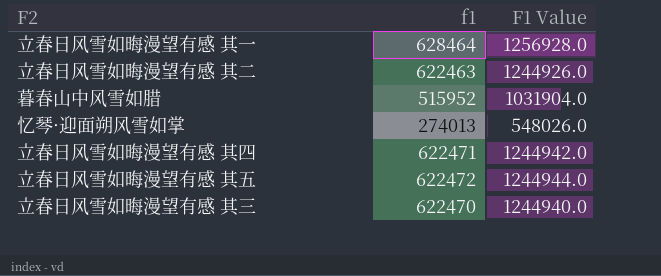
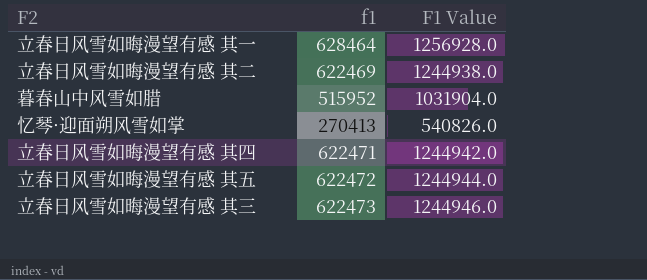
立春日风雪如晦漫望有感 其二 | f1: 622463 -> 622469
立春日风雪如晦漫望有感 其二 | F1 Value: 1244926.0 -> 1244938.0
忆琴·迎面朔风雪如掌 | f1: 274013 -> 270413
忆琴·迎面朔风雪如掌 | F1 Value: 548026.0 -> 540826.0
立春日风雪如晦漫望有感 其三 | f1: 622470 -> 622473
立春日风雪如晦漫望有感 其三 | F1 Value: 1244940.0 -> 1244946.0

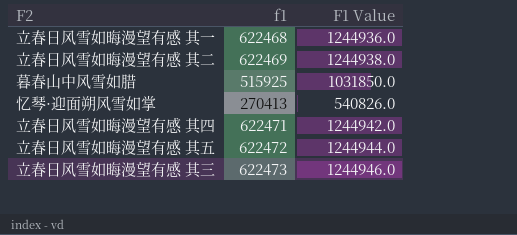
立春日风雪如晦漫望有感 其一 | f1: 628464 -> 622468
立春日风雪如晦漫望有感 其一 | F1 Value: 1256928.0 -> 1244936.0
暮春山中风雪如腊 | f1: 515952 -> 515925
暮春山中风雪如腊 | F1 Value: 1031904.0 -> 1031850.0

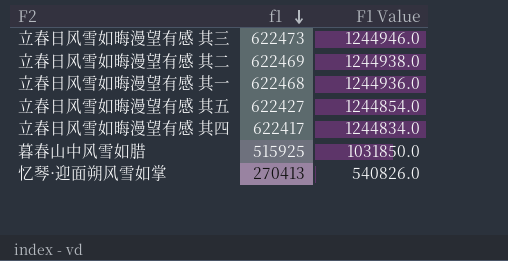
row order: none -> f1 descending
立春日风雪如晦漫望有感 其五 | f1: 622472 -> 622427
立春日风雪如晦漫望有感 其五 | F1 Value: 1244944.0 -> 1244854.0
立春日风雪如晦漫望有感 其四 | f1: 622471 -> 622417
立春日风雪如晦漫望有感 其四 | F1 Value: 1244942.0 -> 1244834.0

